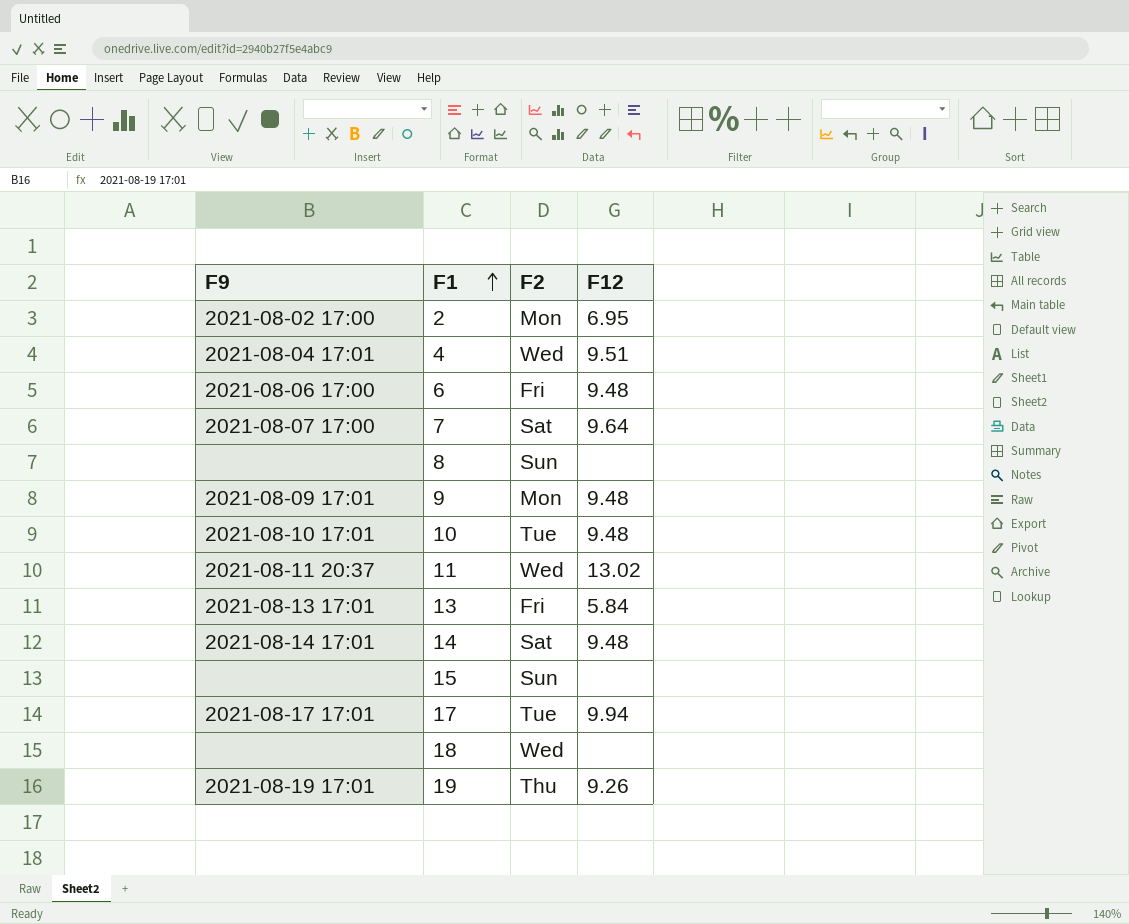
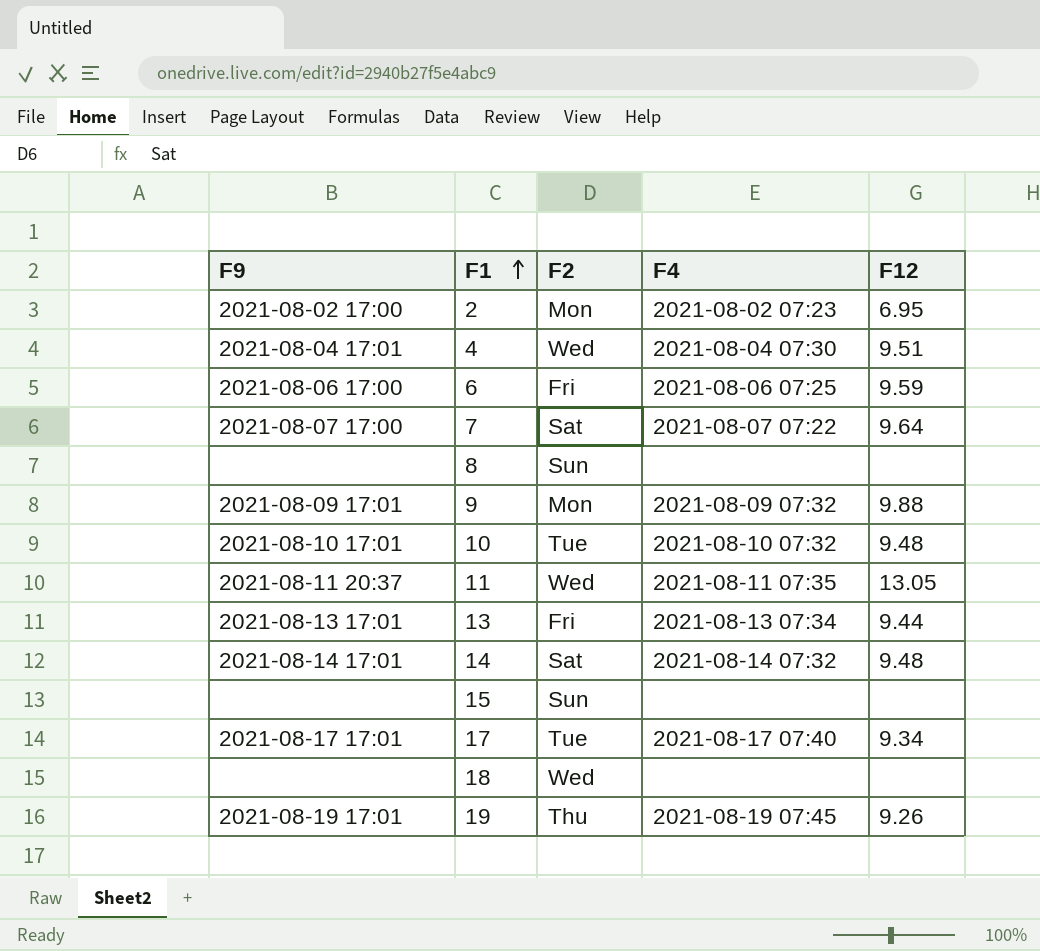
column F4 | position: none -> 4
6 | F12: 9.48 -> 9.59
9 | F12: 9.48 -> 9.88
11 | F12: 13.02 -> 13.05
13 | F12: 5.84 -> 9.44
17 | F12: 9.94 -> 9.34

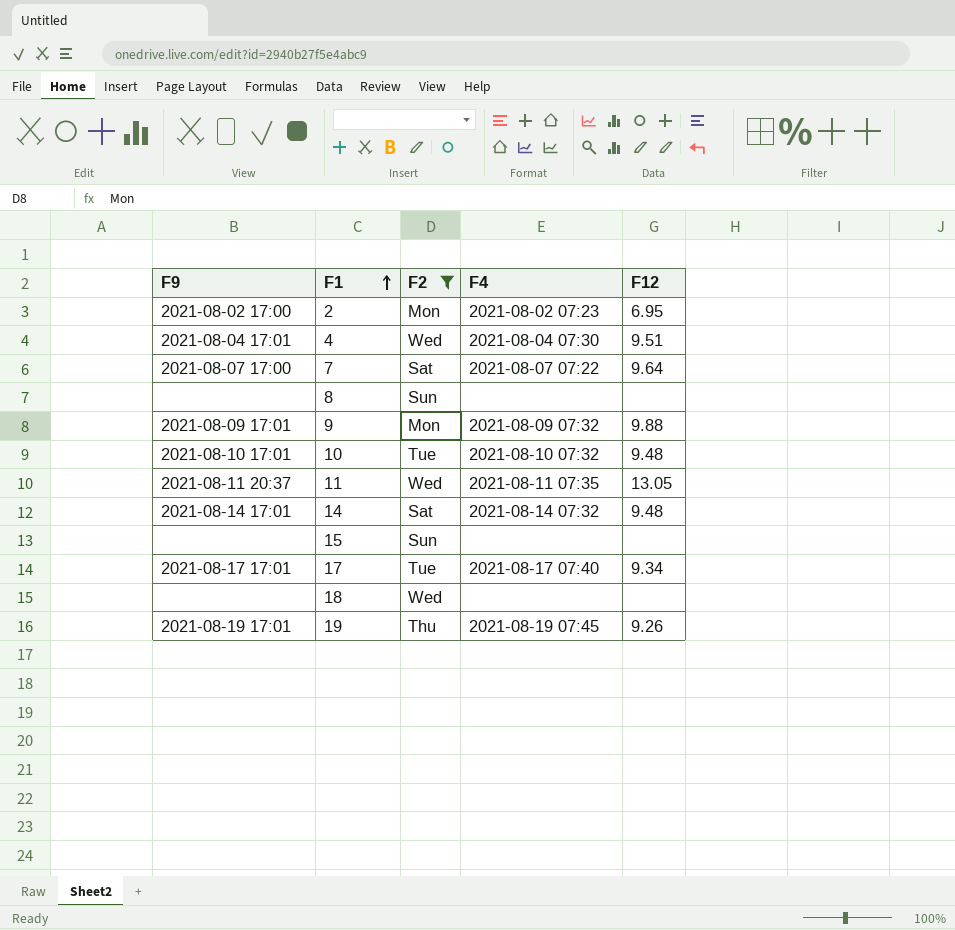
filter: none -> F2 != Fri

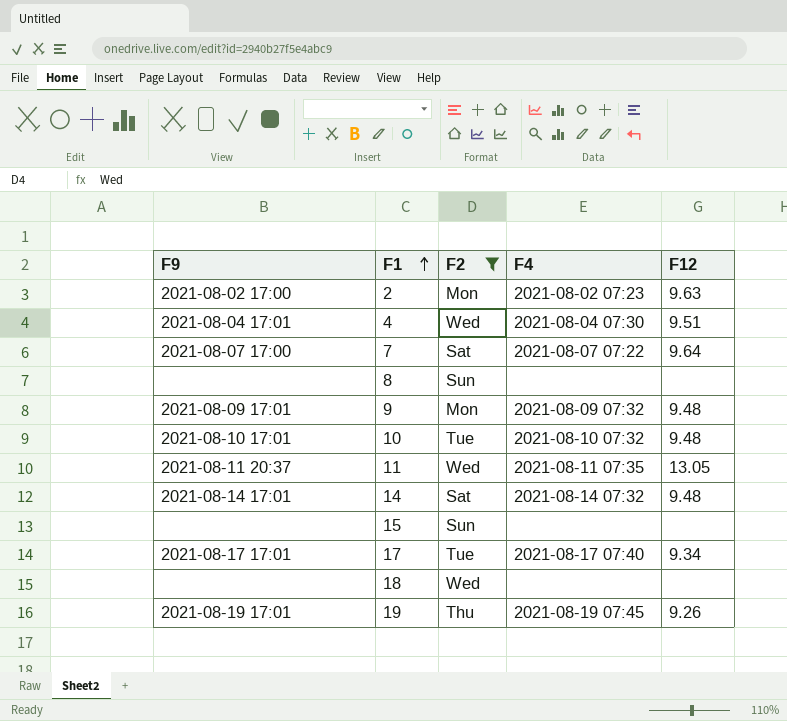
2 | F12: 6.95 -> 9.63
9 | F12: 9.88 -> 9.48

